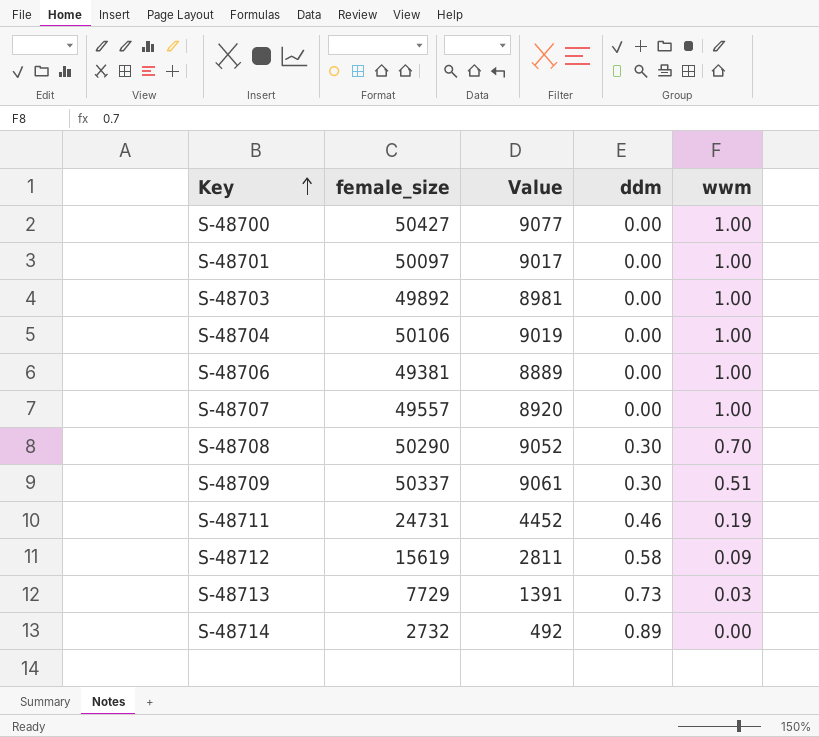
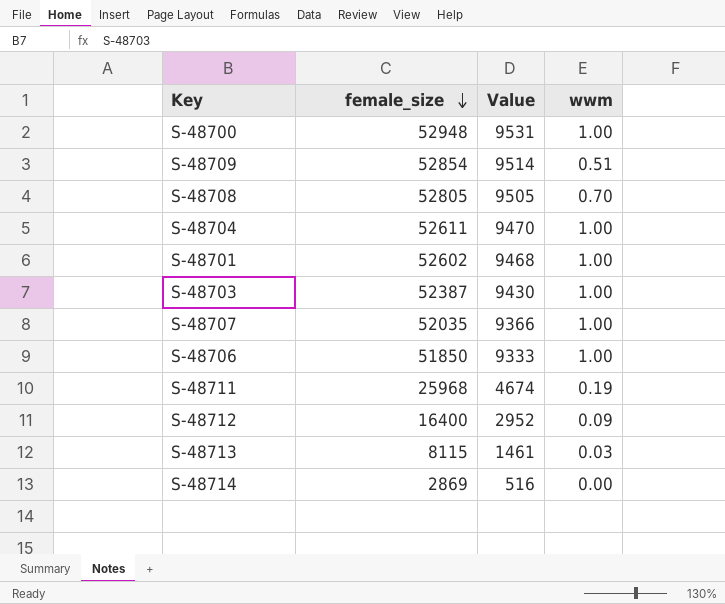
row order: Key ascending -> female_size descending
column ddm | position: 4 -> none
S-48700 | female_size: 50427 -> 52948
S-48700 | Value: 9077 -> 9531
S-48709 | female_size: 50337 -> 52854
S-48709 | Value: 9061 -> 9514
S-48708 | female_size: 50290 -> 52805
S-48708 | Value: 9052 -> 9505
S-48704 | female_size: 50106 -> 52611
S-48704 | Value: 9019 -> 9470
S-48701 | female_size: 50097 -> 52602
S-48701 | Value: 9017 -> 9468
S-48703 | female_size: 49892 -> 52387
S-48703 | Value: 8981 -> 9430
S-48707 | female_size: 49557 -> 52035
S-48707 | Value: 8920 -> 9366
S-48706 | female_size: 49381 -> 51850
S-48706 | Value: 8889 -> 9333
S-48711 | female_size: 24731 -> 25968
S-48711 | Value: 4452 -> 4674
S-48712 | female_size: 15619 -> 16400
S-48712 | Value: 2811 -> 2952
S-48713 | female_size: 7729 -> 8115
S-48713 | Value: 1391 -> 1461
S-48714 | female_size: 2732 -> 2869
S-48714 | Value: 492 -> 516

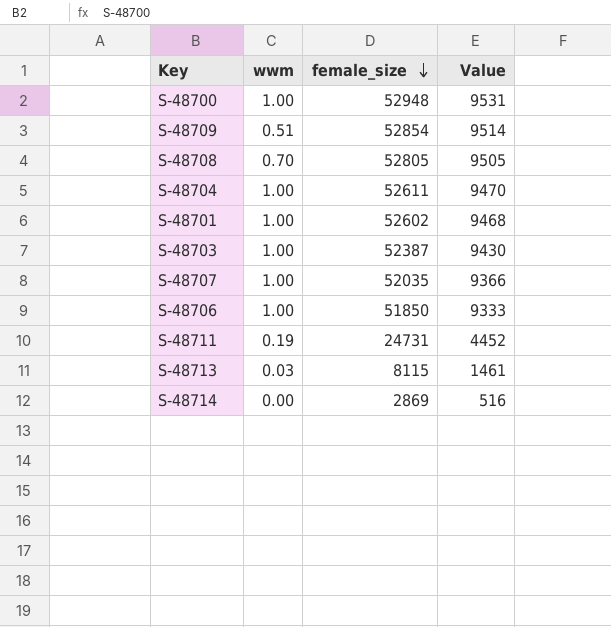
column wwm | position: 4 -> 2
row S-48712: 16400 | 2952 | 0.09 -> none
S-48711 | female_size: 25968 -> 24731
S-48711 | Value: 4674 -> 4452

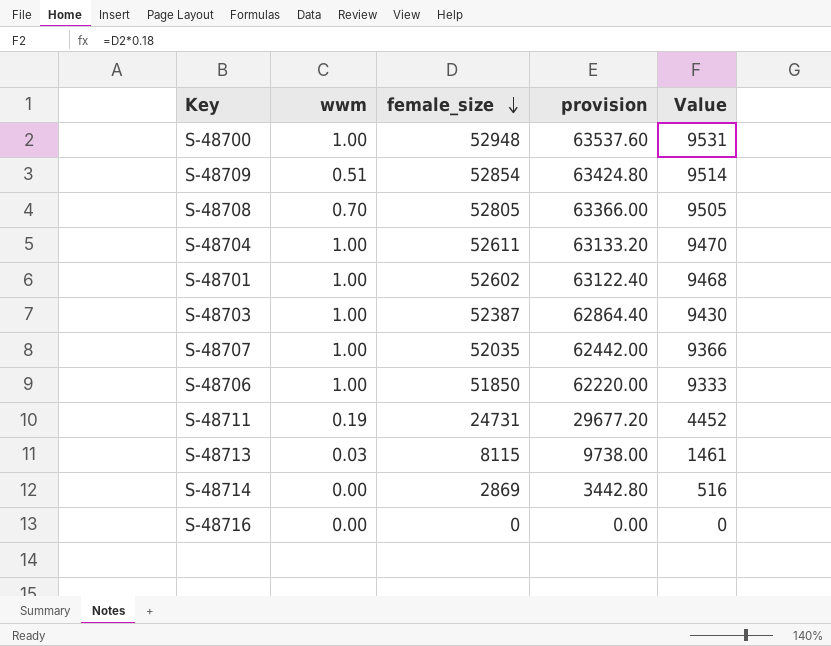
column provision | formula: none -> [female_size] * 1.2
row S-48716: none -> 0.00 | 0 | 0.00 | 0

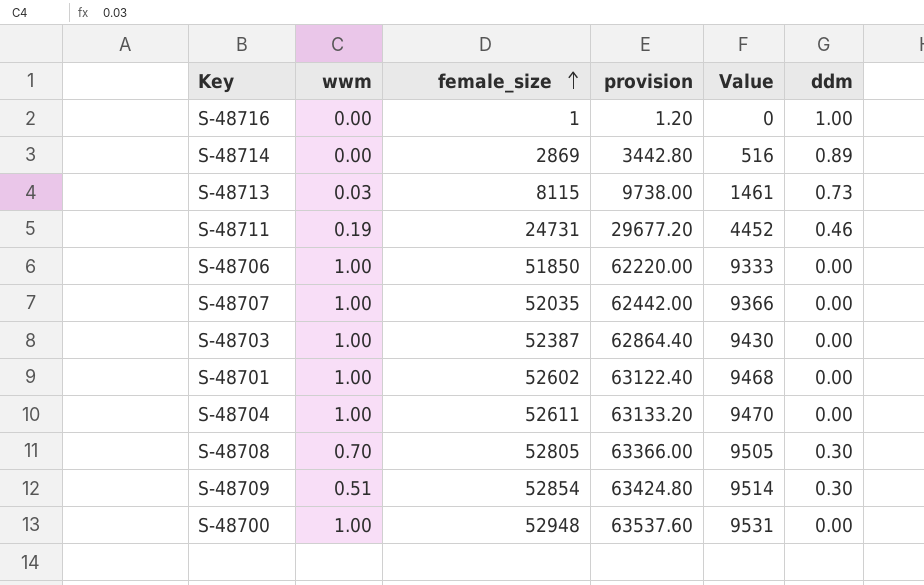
row order: female_size descending -> female_size ascending
column ddm | position: none -> 6
S-48716 | female_size: 0 -> 1
S-48716 | provision: 0.00 -> 1.20

